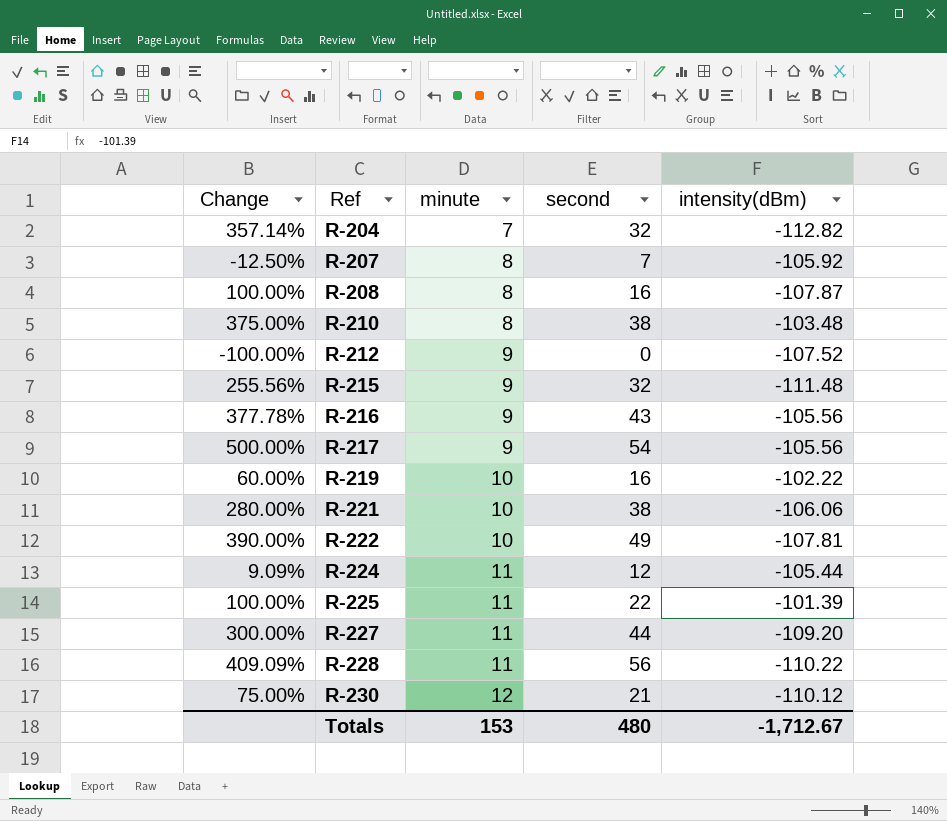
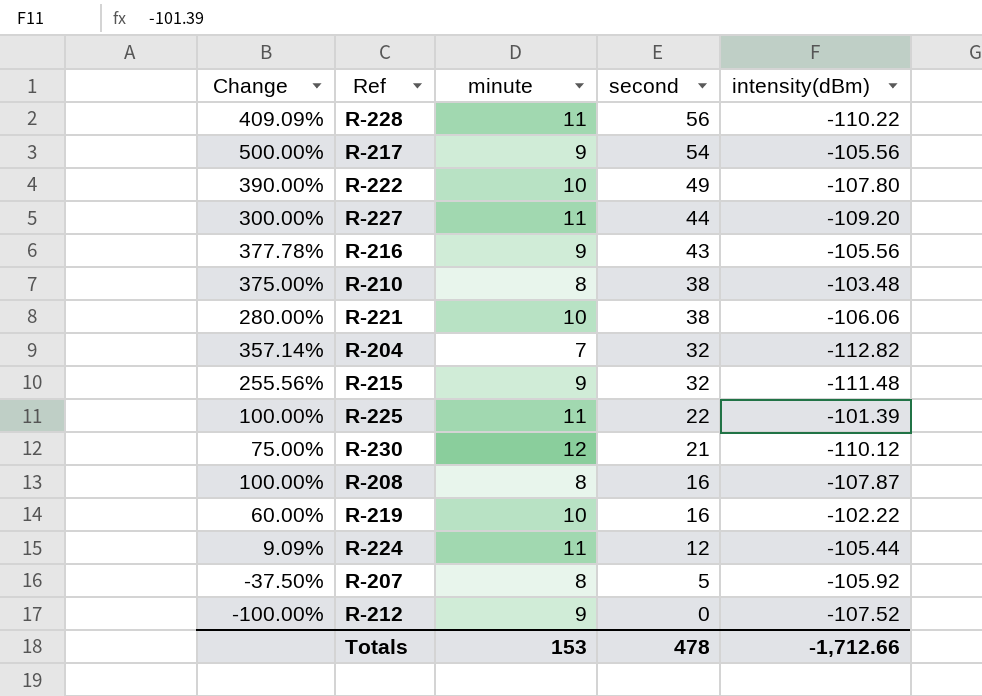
row order: Ref ascending -> second descending
R-222 | intensity(dBm): -107.81 -> -107.80
R-207 | Change: -12.50% -> -37.50%
R-207 | second: 7 -> 5
Totals | second: 480 -> 478
Totals | intensity(dBm): -1,712.67 -> -1,712.66

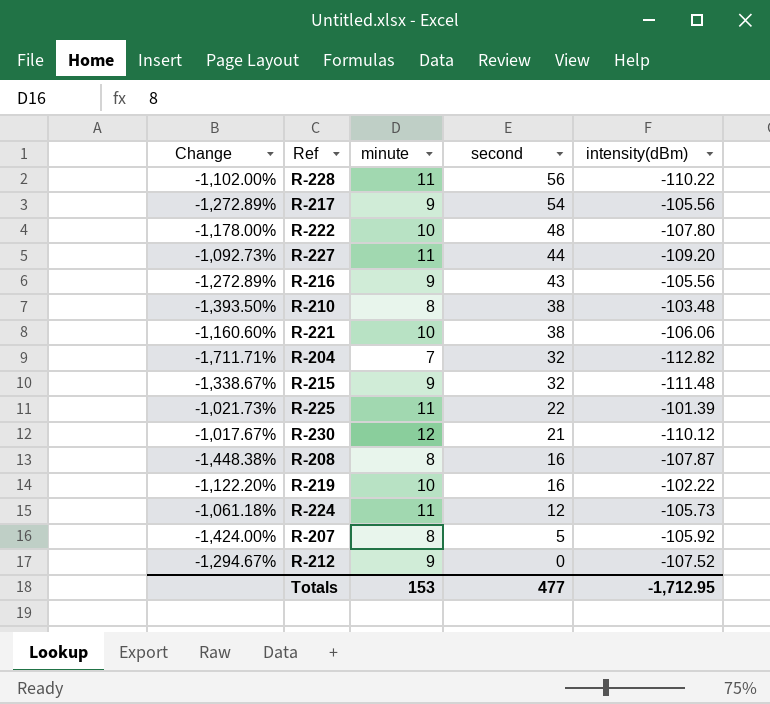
column Change | formula: ([second] - [minute]) / [minute] -> ([intensity(dBm)] - [minute]) / [minute]
R-222 | second: 49 -> 48
R-224 | intensity(dBm): -105.44 -> -105.73
Totals | second: 478 -> 477
Totals | intensity(dBm): -1,712.66 -> -1,712.95

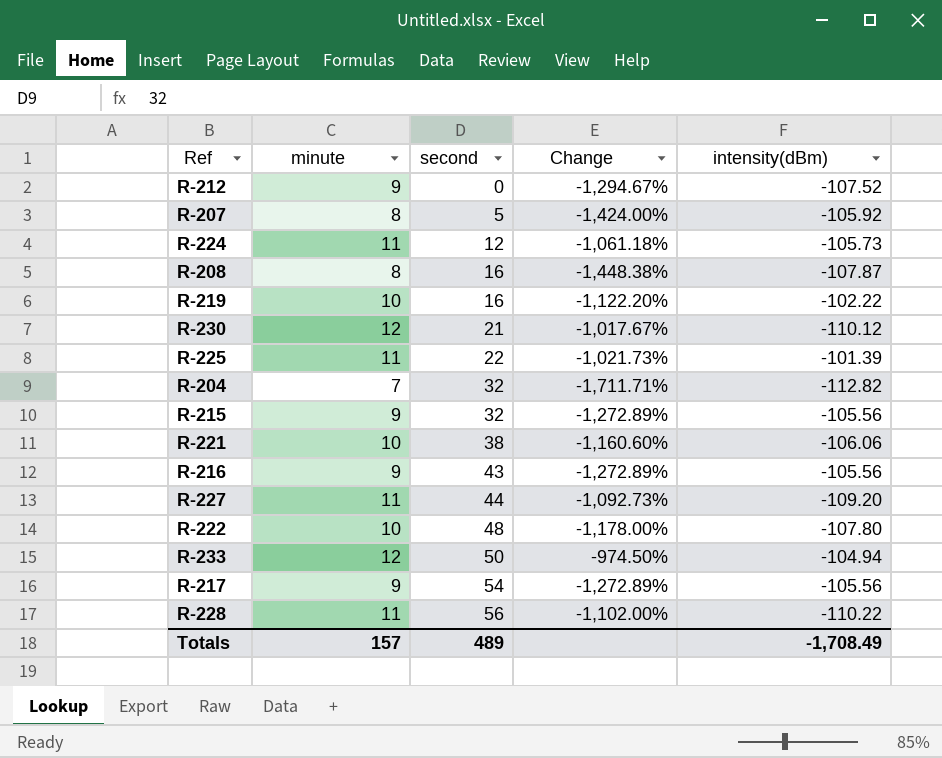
row order: second descending -> second ascending
column Change | position: 1 -> 4
row R-210: -1,393.50% | 8 | 38 | -103.48 -> none
R-215 | Change: -1,338.67% -> -1,272.89%
R-215 | intensity(dBm): -111.48 -> -105.56
row R-233: none -> 12 | 50 | -974.50% | -104.94
Totals | minute: 153 -> 157
Totals | second: 477 -> 489
Totals | intensity(dBm): -1,712.95 -> -1,708.49

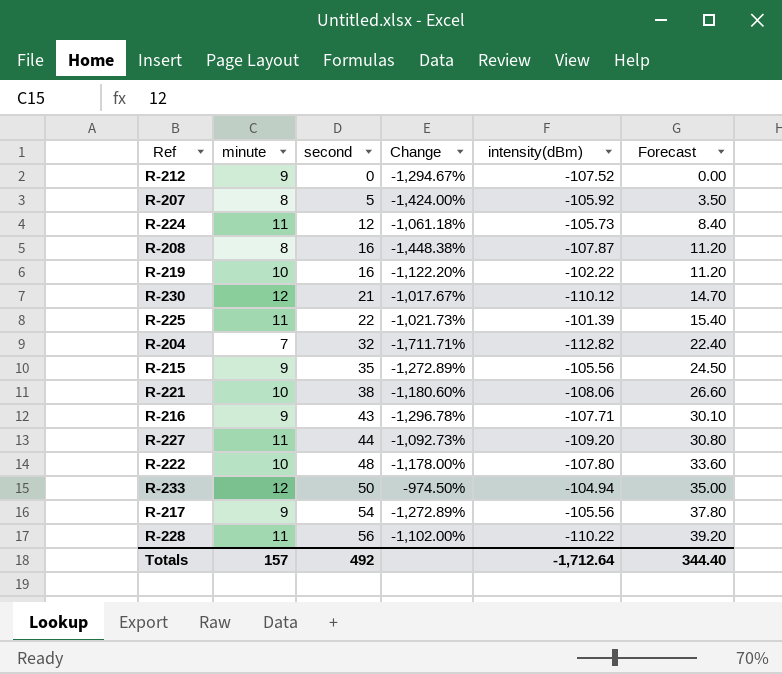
column Forecast | formula: none -> [second] * 0.7
R-215 | second: 32 -> 35
R-221 | Change: -1,160.60% -> -1,180.60%
R-221 | intensity(dBm): -106.06 -> -108.06
R-216 | Change: -1,272.89% -> -1,296.78%
R-216 | intensity(dBm): -105.56 -> -107.71
Totals | second: 489 -> 492
Totals | intensity(dBm): -1,708.49 -> -1,712.64

